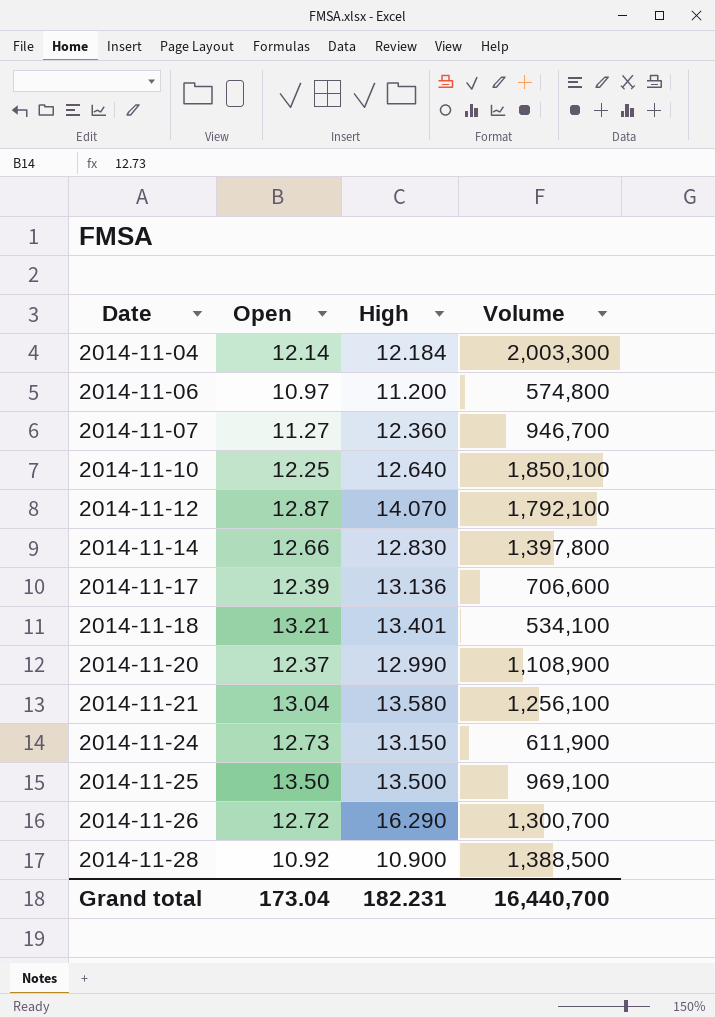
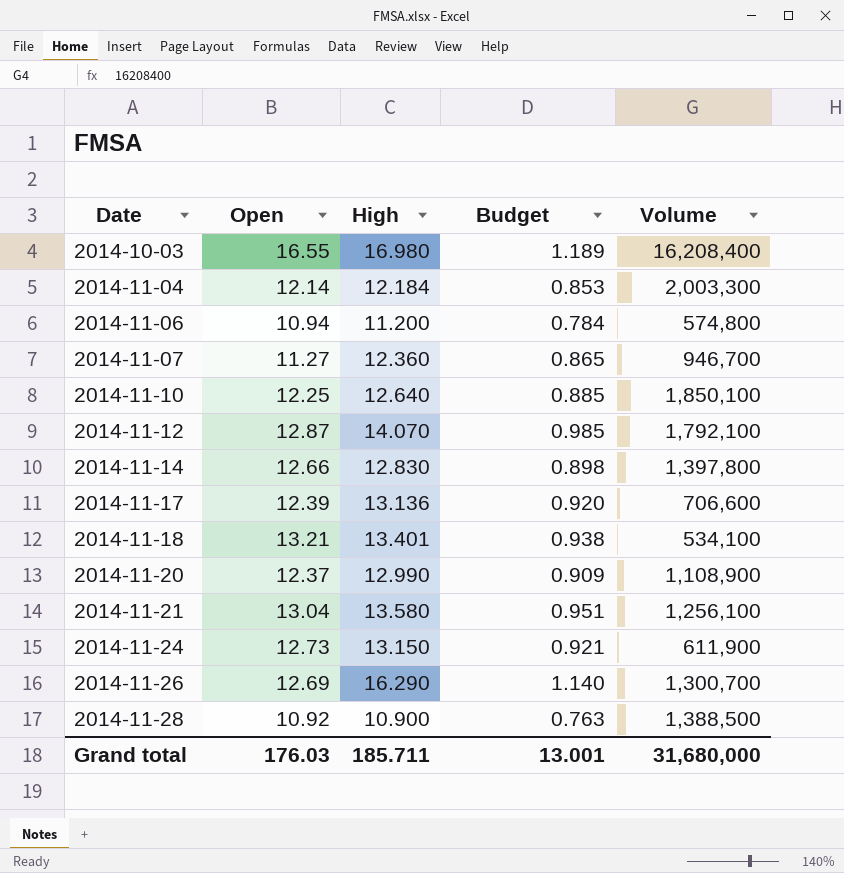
column Budget | formula: none -> [High] * 0.07
row 2014-11-25: 13.50 | 13.500 | 969,100 -> none
row 2014-10-03: none -> 16.55 | 16.980 | 1.189 | 16,208,400
2014-11-06 | Open: 10.97 -> 10.94
2014-11-26 | Open: 12.72 -> 12.69
Grand total | Open: 173.04 -> 176.03
Grand total | High: 182.231 -> 185.711
Grand total | Volume: 16,440,700 -> 31,680,000

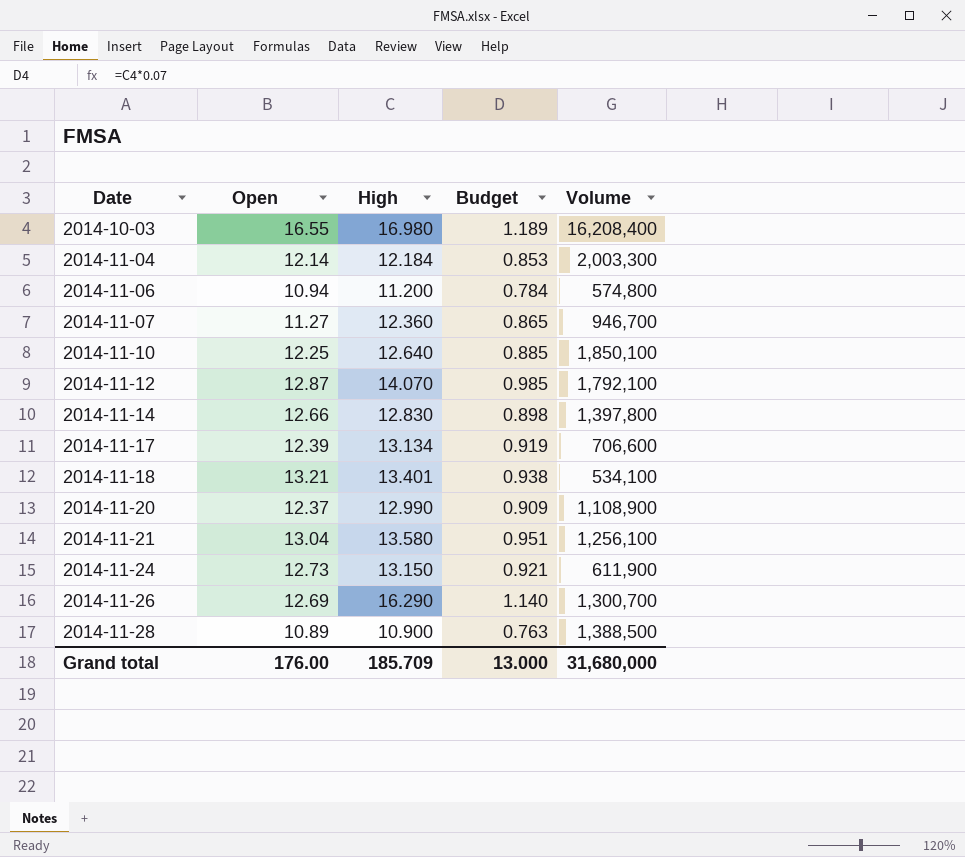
2014-11-17 | High: 13.136 -> 13.134
2014-11-17 | Budget: 0.920 -> 0.919
2014-11-28 | Open: 10.92 -> 10.89
Grand total | Open: 176.03 -> 176.00
Grand total | High: 185.711 -> 185.709
Grand total | Budget: 13.001 -> 13.000

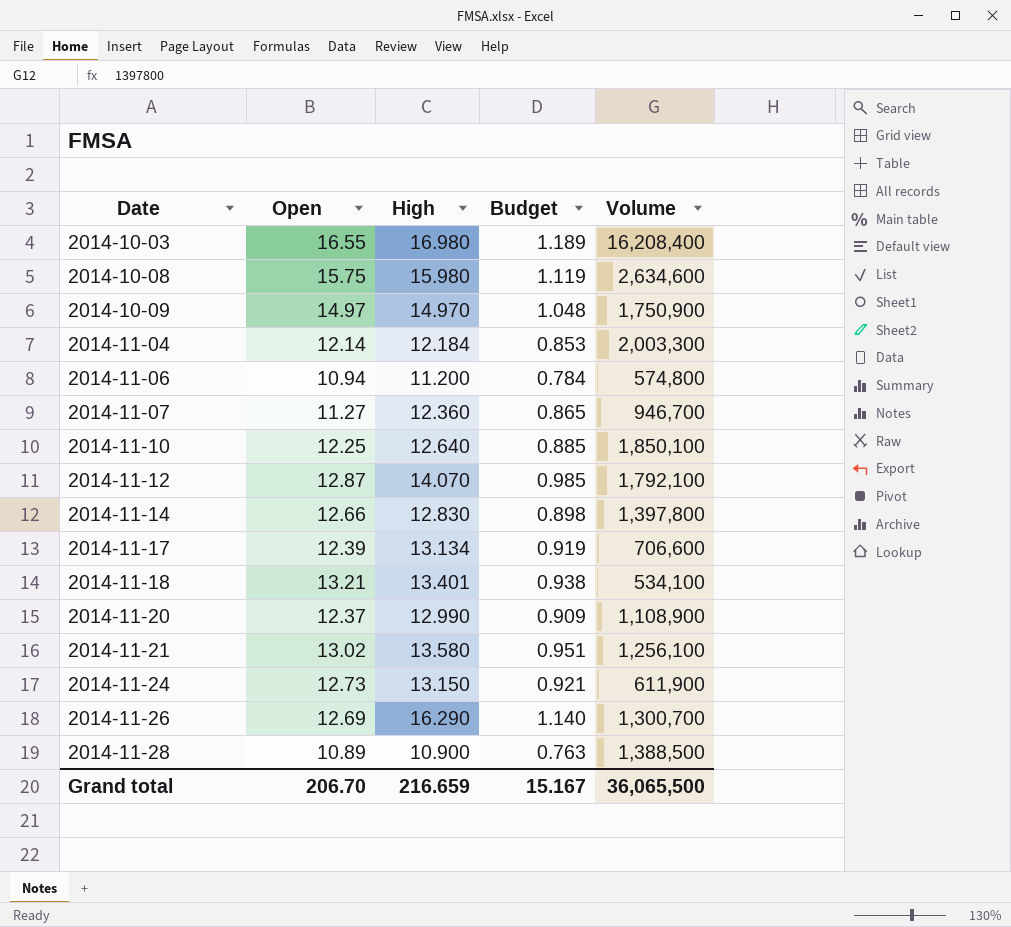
row 2014-10-08: none -> 15.75 | 15.980 | 1.119 | 2,634,600
row 2014-10-09: none -> 14.97 | 14.970 | 1.048 | 1,750,900
2014-11-21 | Open: 13.04 -> 13.02
Grand total | Open: 176.00 -> 206.70
Grand total | High: 185.709 -> 216.659
Grand total | Budget: 13.000 -> 15.167
Grand total | Volume: 31,680,000 -> 36,065,500

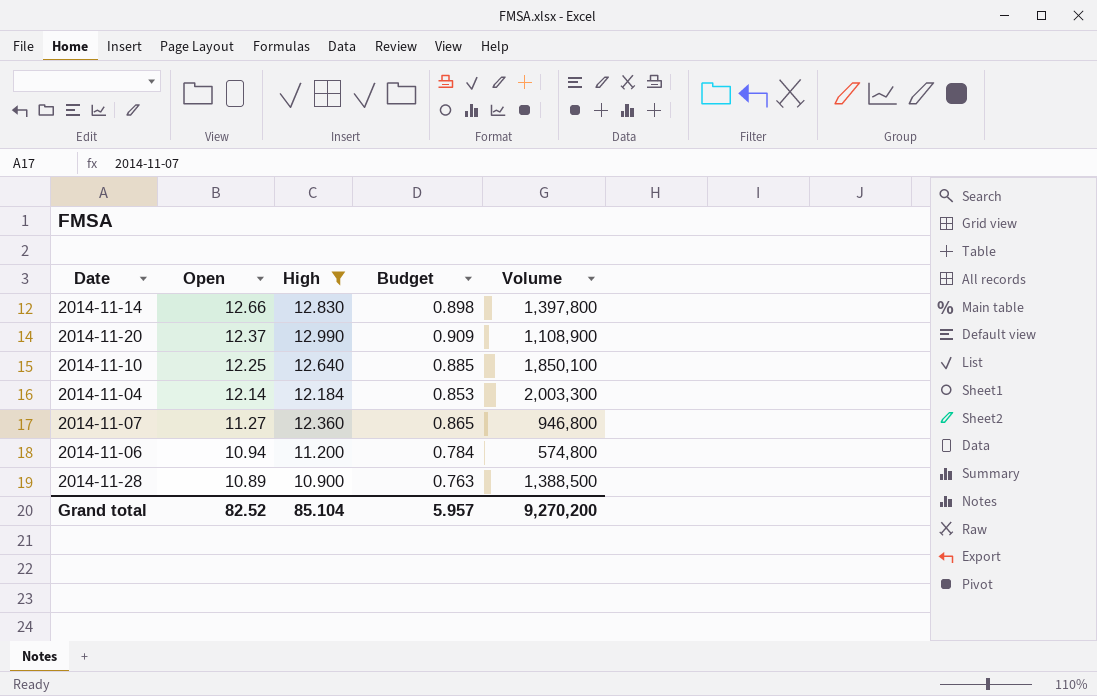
filter: none -> High <= 12.990
row order: Date ascending -> Open descending
2014-11-07 | Volume: 946,700 -> 946,800
Grand total | Open: 206.70 -> 82.52
Grand total | High: 216.659 -> 85.104
Grand total | Budget: 15.167 -> 5.957
Grand total | Volume: 36,065,500 -> 9,270,200

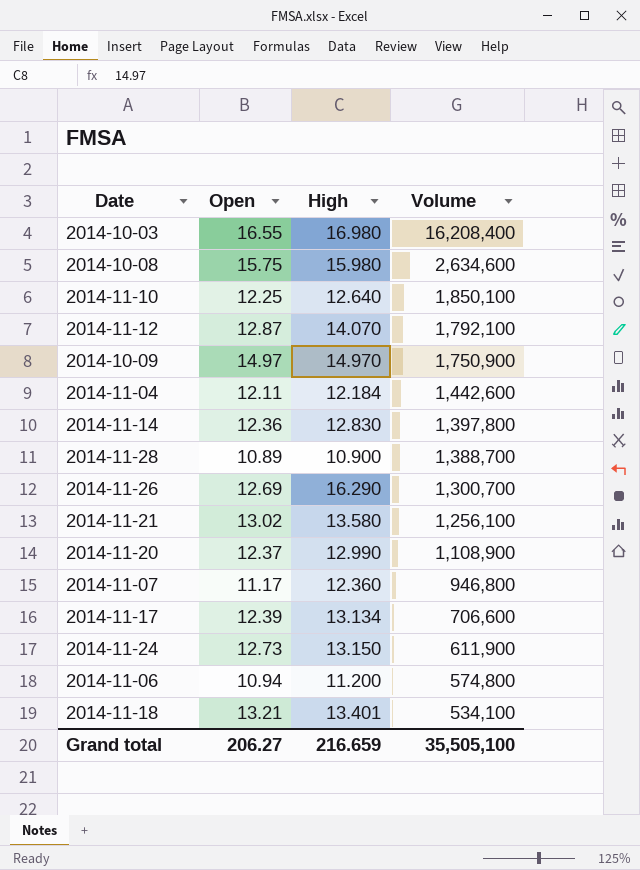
filter: High <= 12.990 -> none
row order: Open descending -> Volume descending
column Budget | formula: [High] * 0.07 -> none
2014-11-04 | Open: 12.14 -> 12.11
2014-11-04 | Volume: 2,003,300 -> 1,442,600
2014-11-14 | Open: 12.66 -> 12.36
2014-11-28 | Volume: 1,388,500 -> 1,388,700
2014-11-07 | Open: 11.27 -> 11.17
Grand total | Open: 82.52 -> 206.27
Grand total | High: 85.104 -> 216.659
Grand total | Volume: 9,270,200 -> 35,505,100

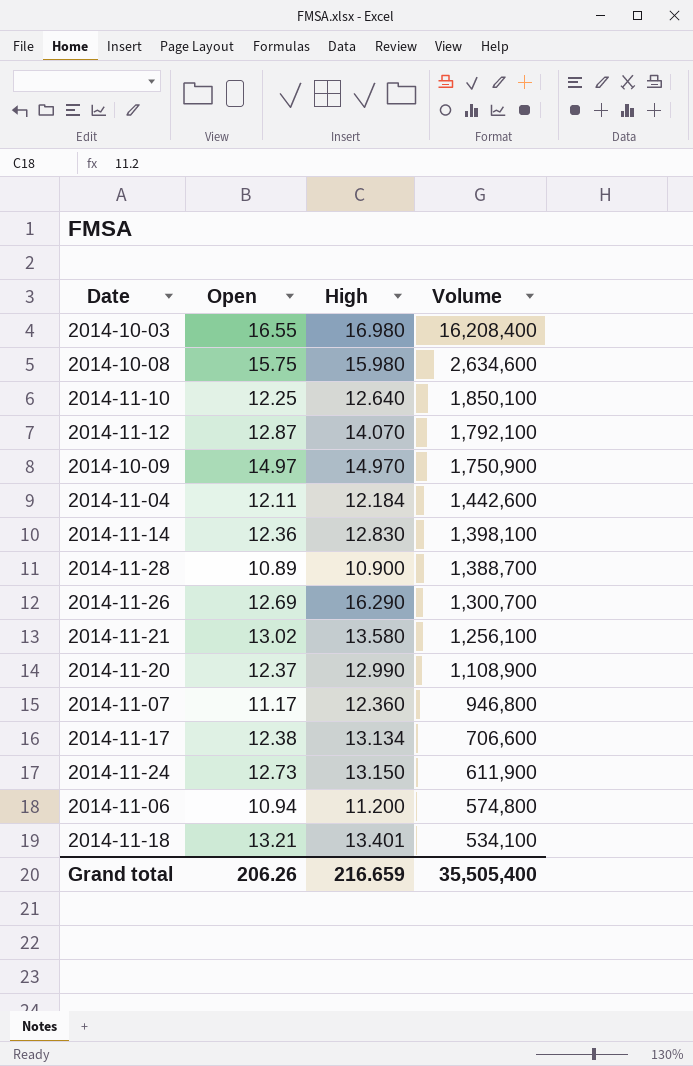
2014-11-14 | Volume: 1,397,800 -> 1,398,100
2014-11-17 | Open: 12.39 -> 12.38
Grand total | Open: 206.27 -> 206.26
Grand total | Volume: 35,505,100 -> 35,505,400

